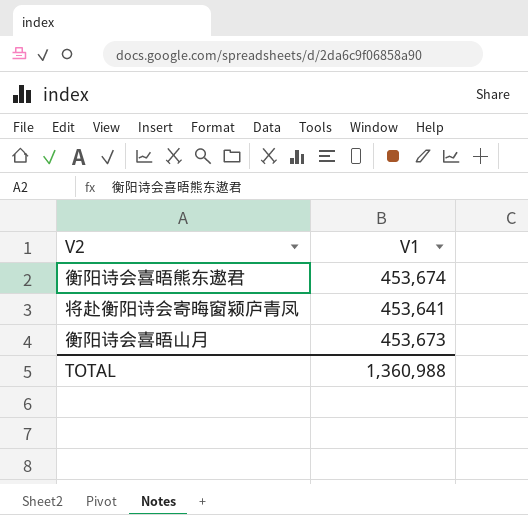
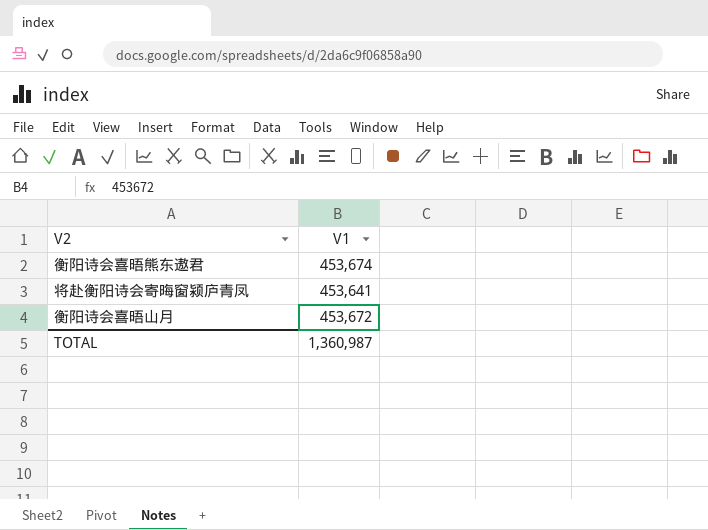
衡阳诗会喜晤山月 | V1: 453,673 -> 453,672
TOTAL | V1: 1,360,988 -> 1,360,987

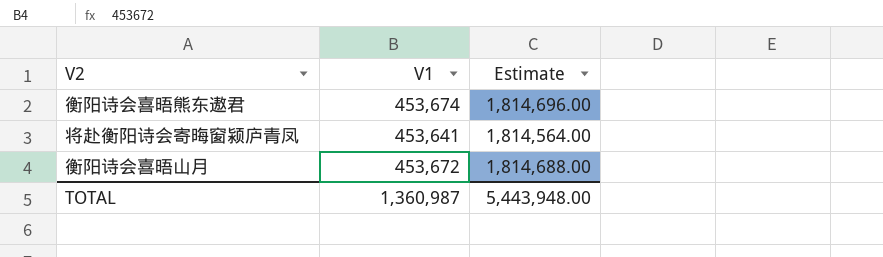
column Estimate | formula: none -> [V1] * 4

